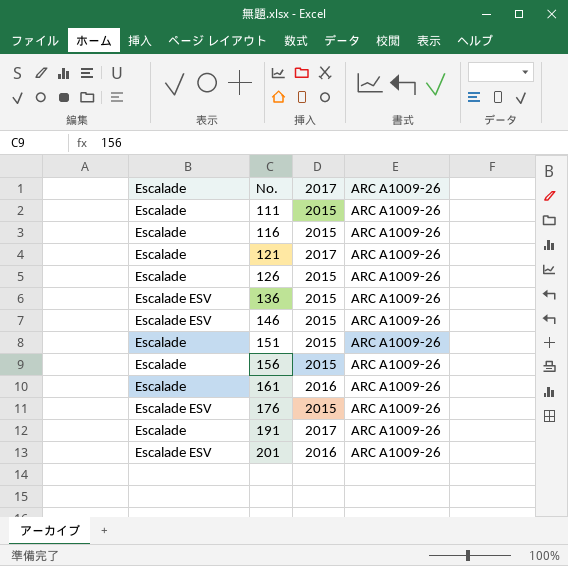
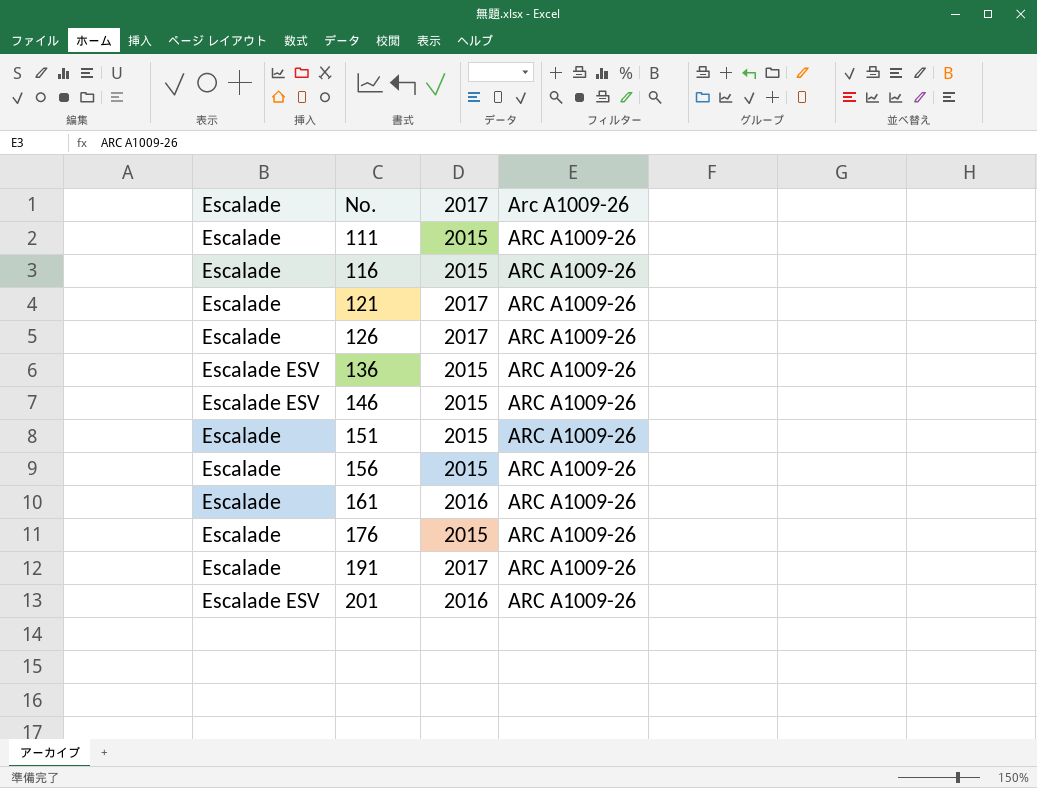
column name: ARC A1009-26 -> Arc A1009-26
126 | 2017: 2015 -> 2017
176 | Escalade: Escalade ESV -> Escalade

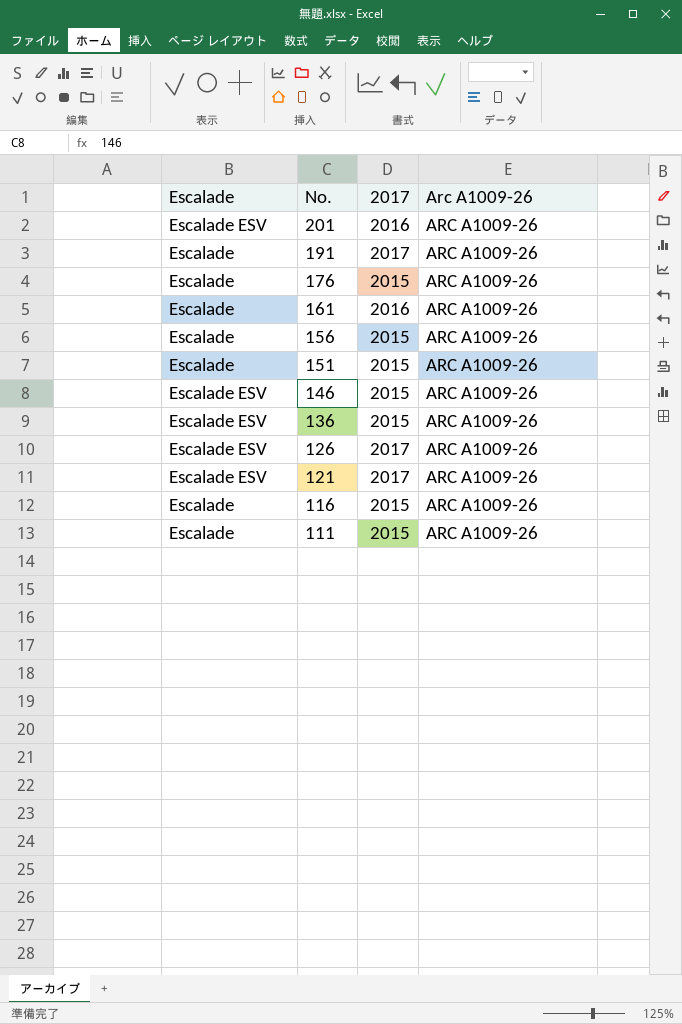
row order: No. ascending -> No. descending
126 | Escalade: Escalade -> Escalade ESV
121 | Escalade: Escalade -> Escalade ESV

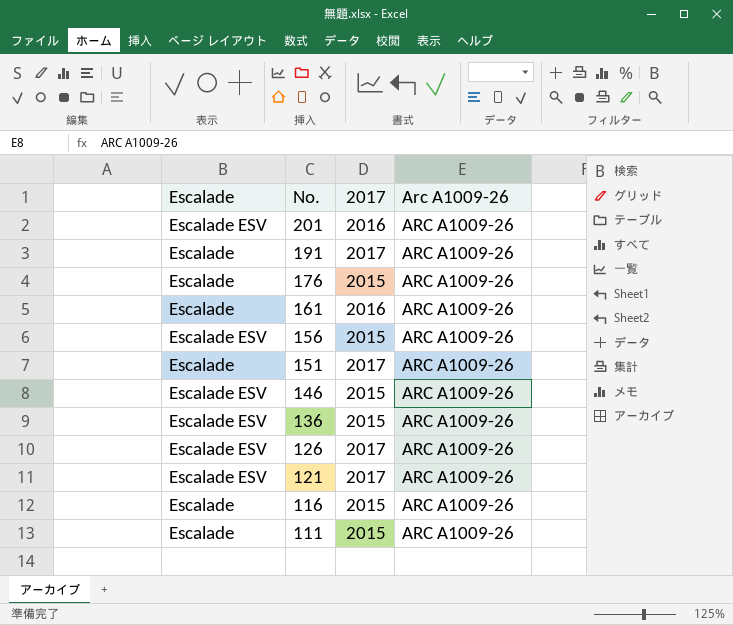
156 | Escalade: Escalade -> Escalade ESV
151 | 2017: 2015 -> 2017

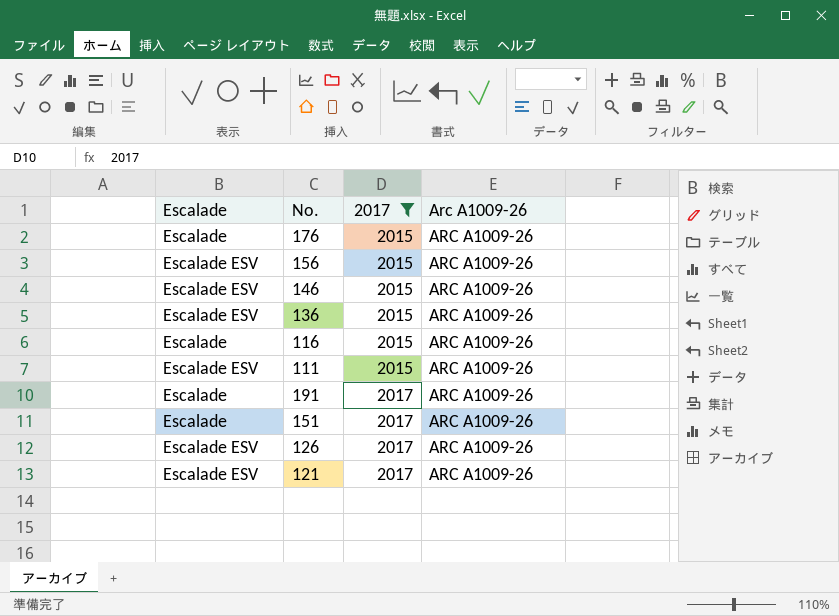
filter: none -> 2017 != 2016
row order: No. descending -> 2017 ascending
111 | Escalade: Escalade -> Escalade ESV

